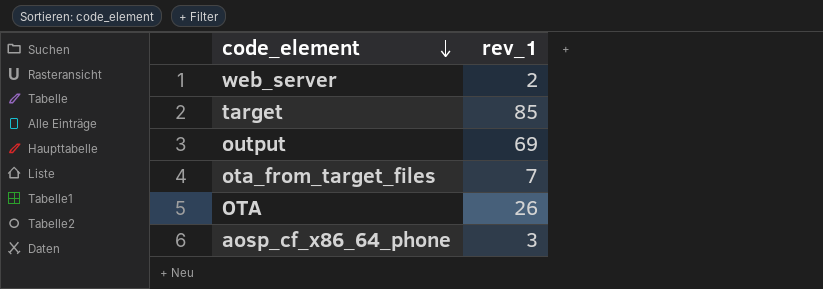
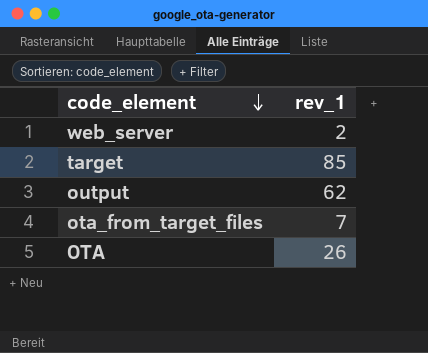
row aosp_cf_x86_64_phone: 3 -> none
output | rev_1: 69 -> 62

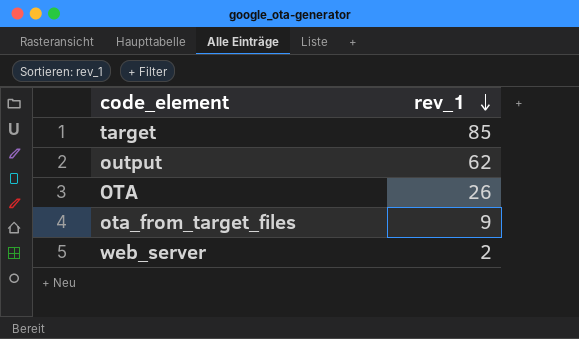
row order: code_element descending -> rev_1 descending
ota_from_target_files | rev_1: 7 -> 9

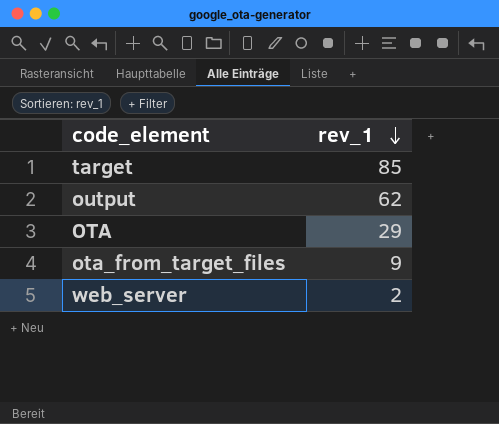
OTA | rev_1: 26 -> 29

